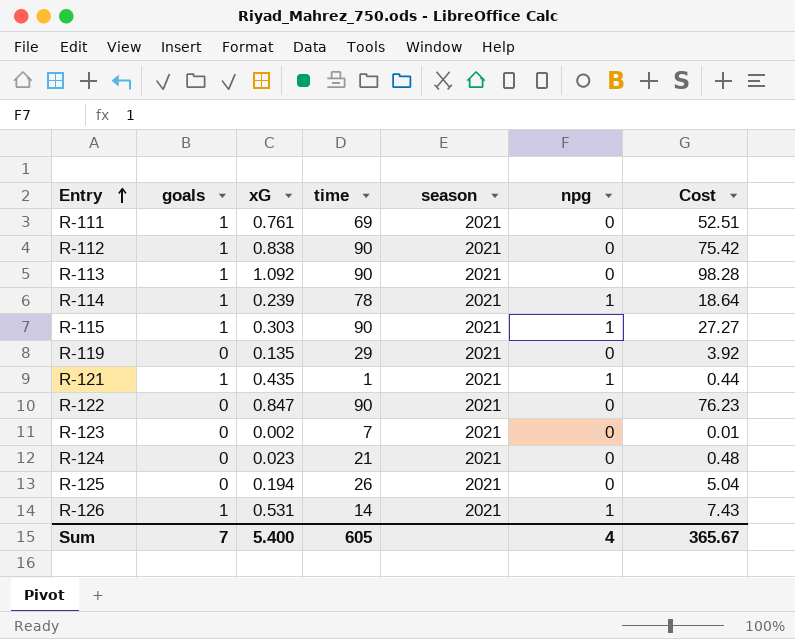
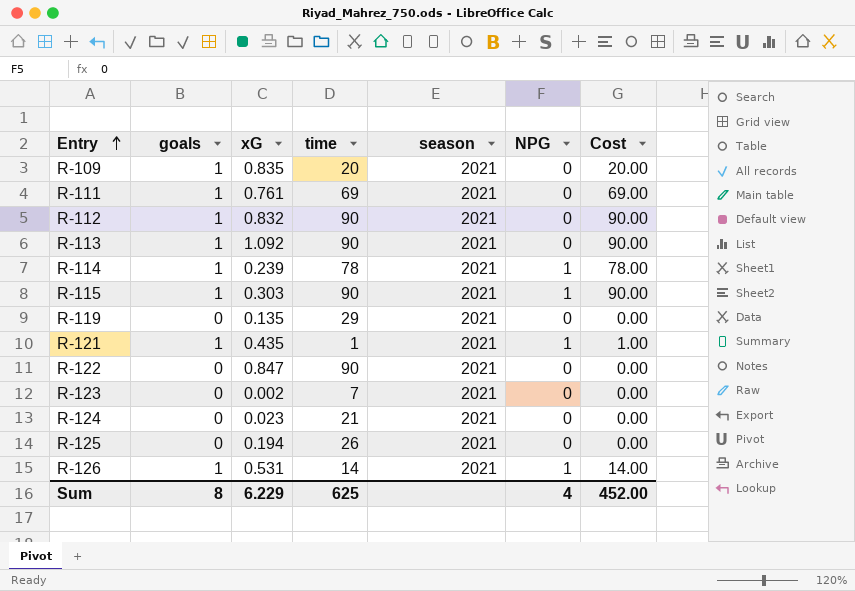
column name: npg -> NPG
column Cost | formula: [xG] * [time] -> [goals] * [time]
row R-109: none -> 1 | 0.835 | 20 | 2021 | 0 | 20.00
R-112 | xG: 0.838 -> 0.832
Sum | goals: 7 -> 8
Sum | xG: 5.400 -> 6.229
Sum | time: 605 -> 625
Sum | Cost: 365.67 -> 452.00

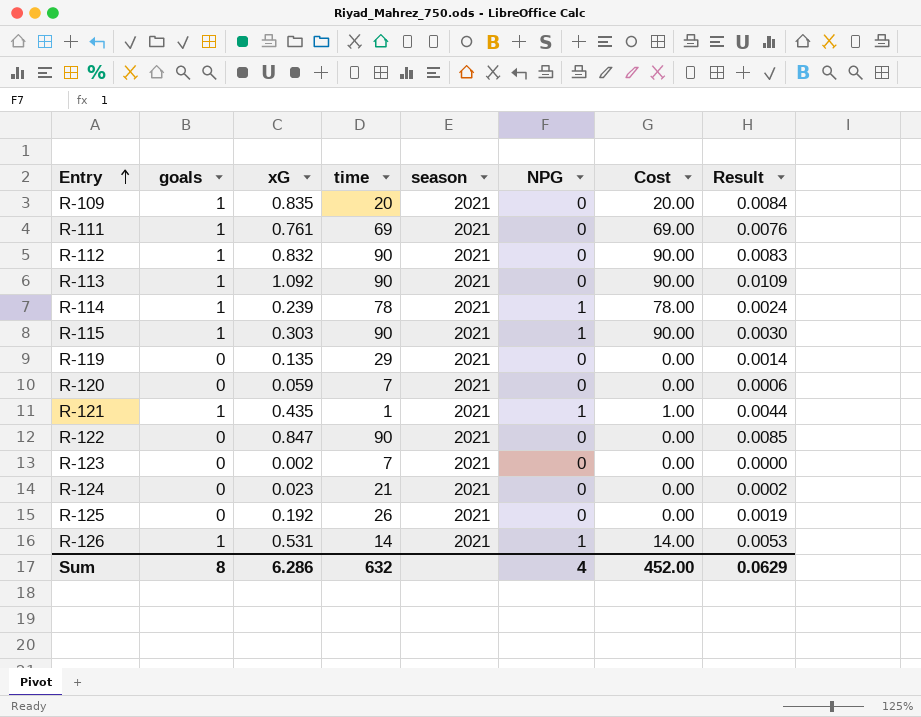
column Result | formula: none -> [xG] * 0.01
row R-120: none -> 0 | 0.059 | 7 | 2021 | 0 | 0.00 | 0.0006
R-125 | xG: 0.194 -> 0.192
Sum | xG: 6.229 -> 6.286
Sum | time: 625 -> 632

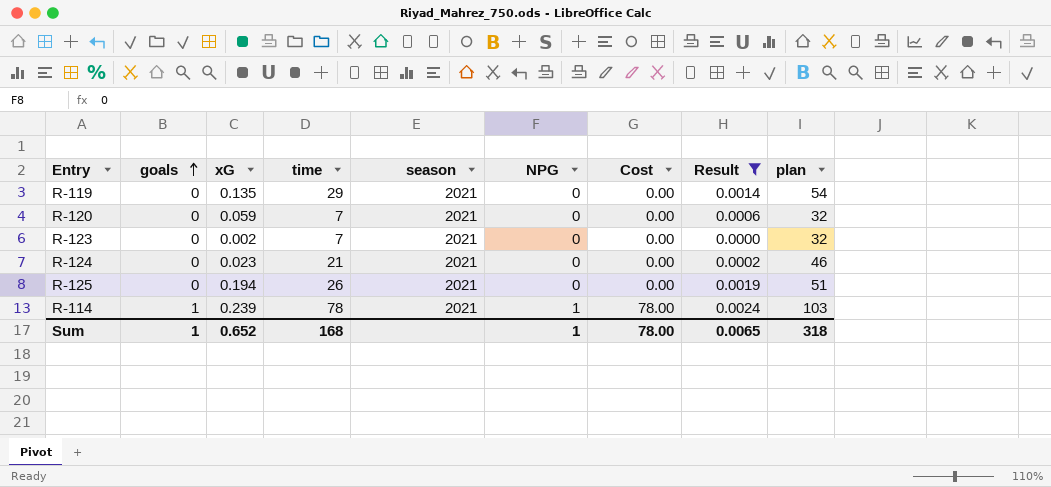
filter: none -> Result <= 0.0024
row order: Entry ascending -> goals ascending
column plan | formula: none -> [time] + 25
R-125 | xG: 0.192 -> 0.194
Sum | goals: 8 -> 1
Sum | xG: 6.286 -> 0.652
Sum | time: 632 -> 168
Sum | NPG: 4 -> 1
Sum | Cost: 452.00 -> 78.00
Sum | Result: 0.0629 -> 0.0065

